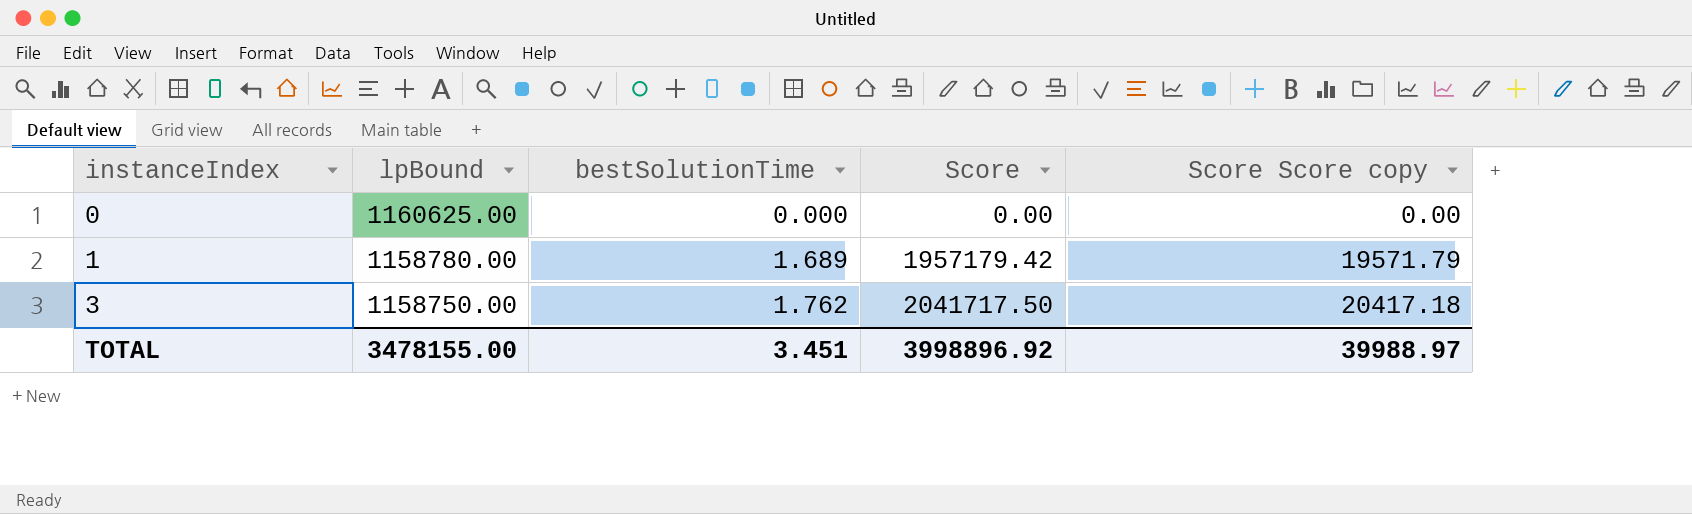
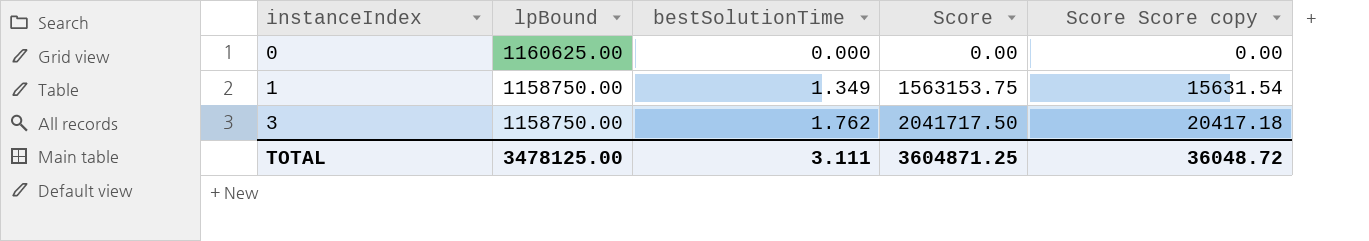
1 | lpBound: 1158780.00 -> 1158750.00
1 | bestSolutionTime: 1.689 -> 1.349
1 | Score: 1957179.42 -> 1563153.75
1 | Score Score copy: 19571.79 -> 15631.54
TOTAL | lpBound: 3478155.00 -> 3478125.00
TOTAL | bestSolutionTime: 3.451 -> 3.111
TOTAL | Score: 3998896.92 -> 3604871.25
TOTAL | Score Score copy: 39988.97 -> 36048.72

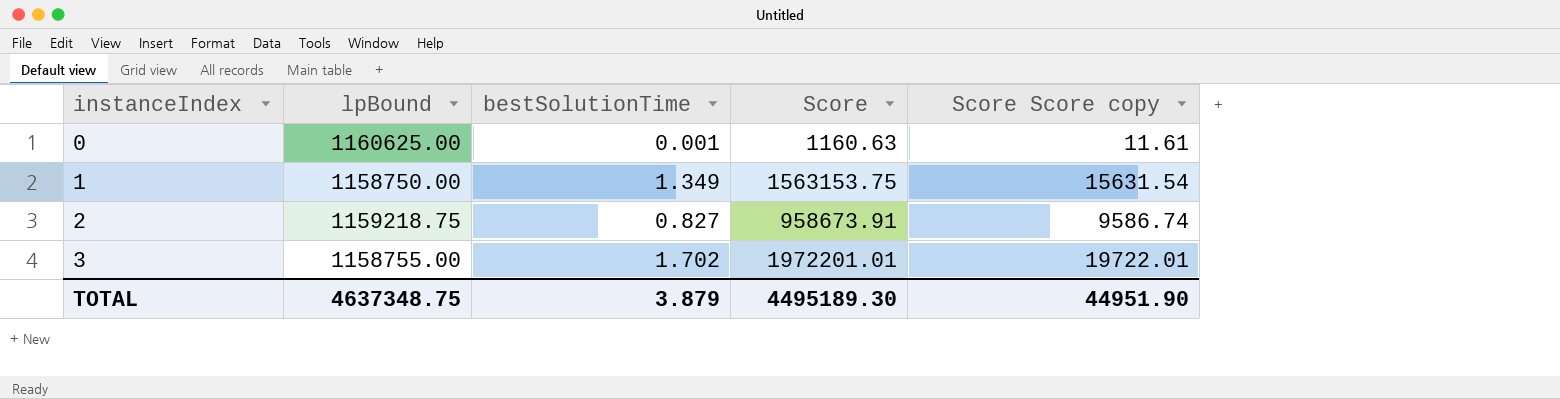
0 | bestSolutionTime: 0.000 -> 0.001
0 | Score: 0.00 -> 1160.63
0 | Score Score copy: 0.00 -> 11.61
row 2: none -> 1159218.75 | 0.827 | 958673.91 | 9586.74
3 | lpBound: 1158750.00 -> 1158755.00
3 | bestSolutionTime: 1.762 -> 1.702
3 | Score: 2041717.50 -> 1972201.01
3 | Score Score copy: 20417.18 -> 19722.01
TOTAL | lpBound: 3478125.00 -> 4637348.75
TOTAL | bestSolutionTime: 3.111 -> 3.879
TOTAL | Score: 3604871.25 -> 4495189.30
TOTAL | Score Score copy: 36048.72 -> 44951.90

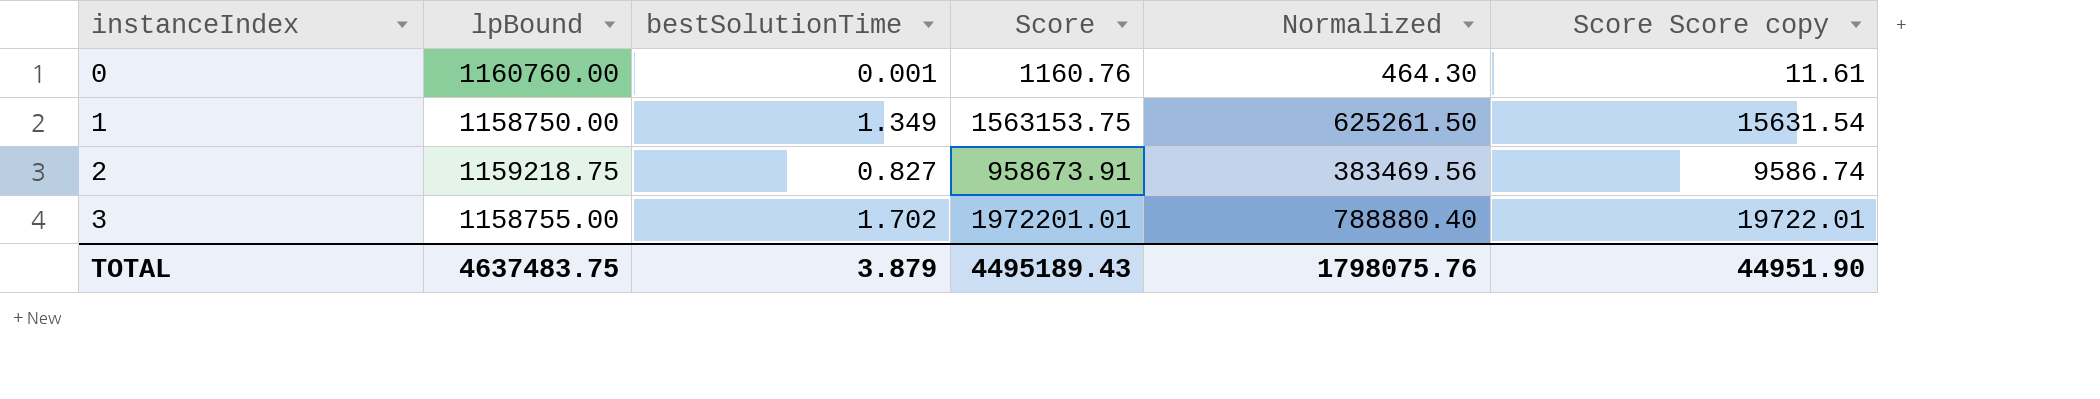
column Normalized | formula: none -> [Score] * 0.4
0 | lpBound: 1160625.00 -> 1160760.00
0 | Score: 1160.63 -> 1160.76
TOTAL | lpBound: 4637348.75 -> 4637483.75
TOTAL | Score: 4495189.30 -> 4495189.43

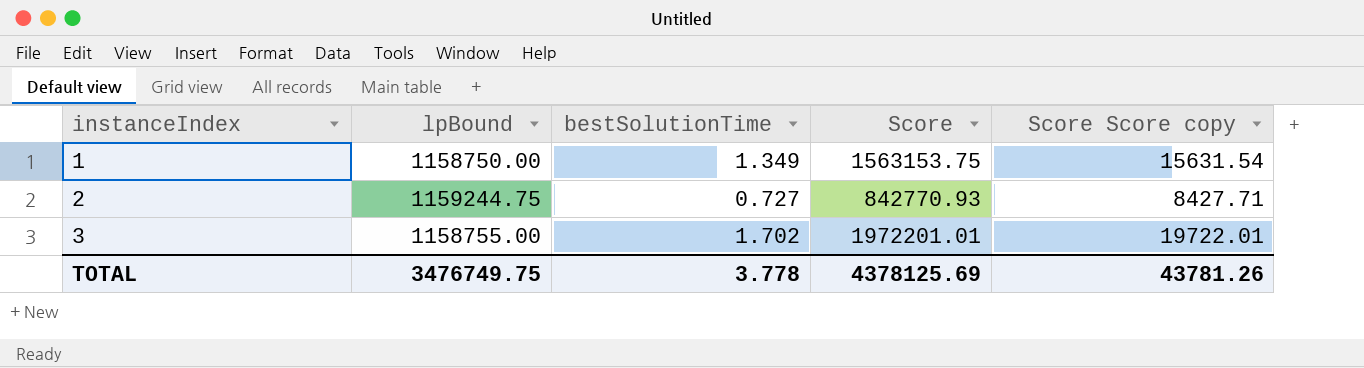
column Normalized | formula: [Score] * 0.4 -> none
row 0: 1160760.00 | 0.001 | 1160.76 | 464.30 | 11.61 -> none
2 | lpBound: 1159218.75 -> 1159244.75
2 | bestSolutionTime: 0.827 -> 0.727
2 | Score: 958673.91 -> 842770.93
2 | Score Score copy: 9586.74 -> 8427.71
TOTAL | lpBound: 4637483.75 -> 3476749.75
TOTAL | bestSolutionTime: 3.879 -> 3.778
TOTAL | Score: 4495189.43 -> 4378125.69
TOTAL | Score Score copy: 44951.90 -> 43781.26

